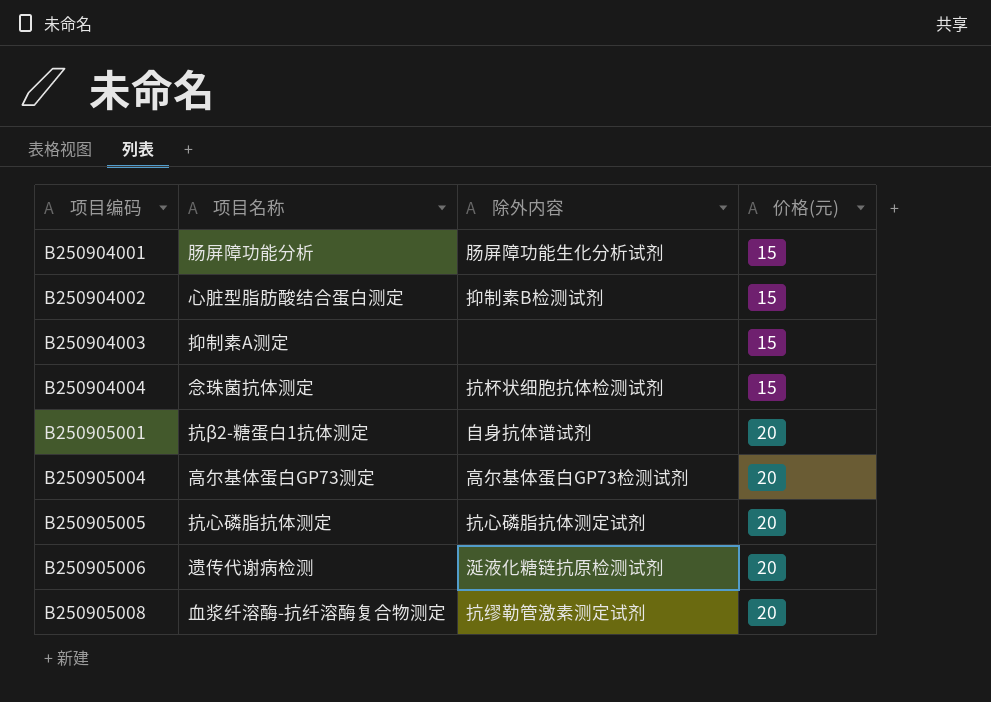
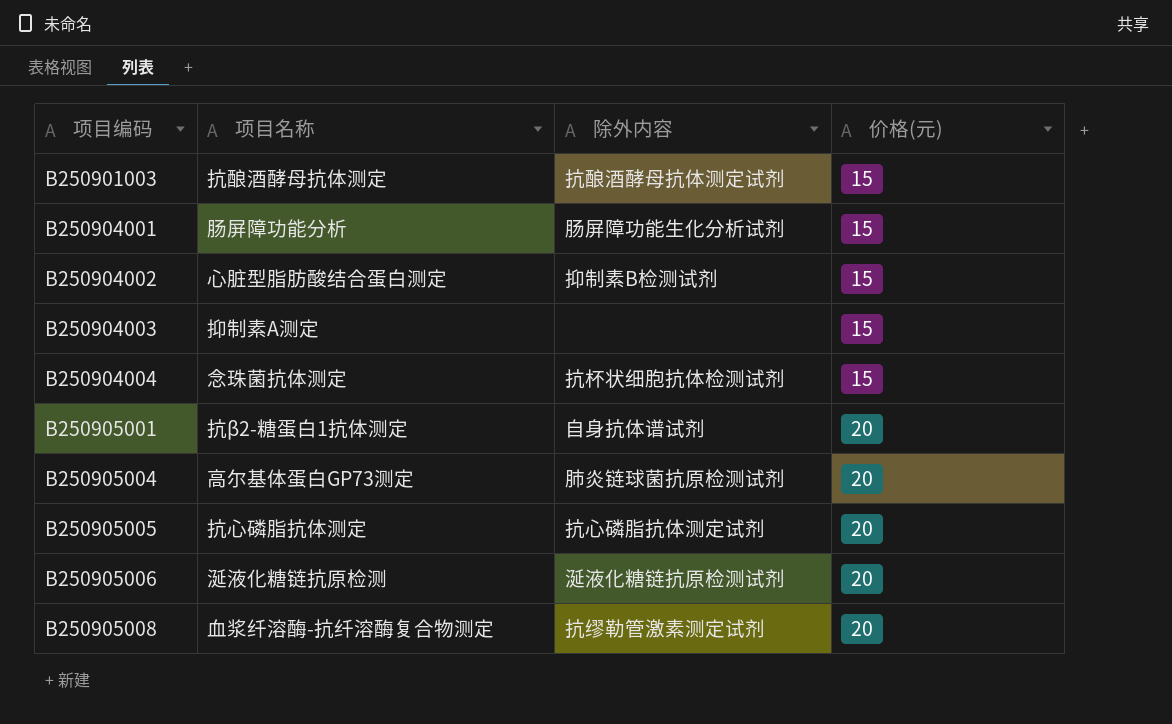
row B250901003: none -> 抗酿酒酵母抗体测定 | 抗酿酒酵母抗体测定试剂 | 15
B250905004 | 除外内容: 高尔基体蛋白GP73检测试剂 -> 肺炎链球菌抗原检测试剂
B250905006 | 项目名称: 遗传代谢病检测 -> 涎液化糖链抗原检测

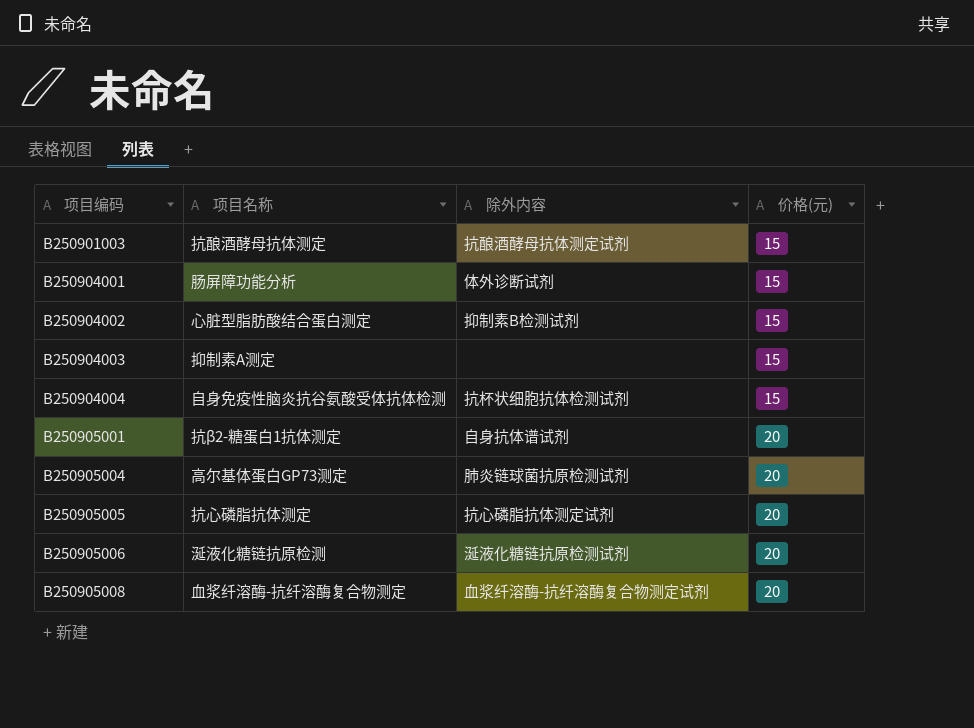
B250904001 | 除外内容: 肠屏障功能生化分析试剂 -> 体外诊断试剂
B250904004 | 项目名称: 念珠菌抗体测定 -> 自身免疫性脑炎抗谷氨酸受体抗体检测
B250905008 | 除外内容: 抗缪勒管激素测定试剂 -> 血浆纤溶酶-抗纤溶酶复合物测定试剂

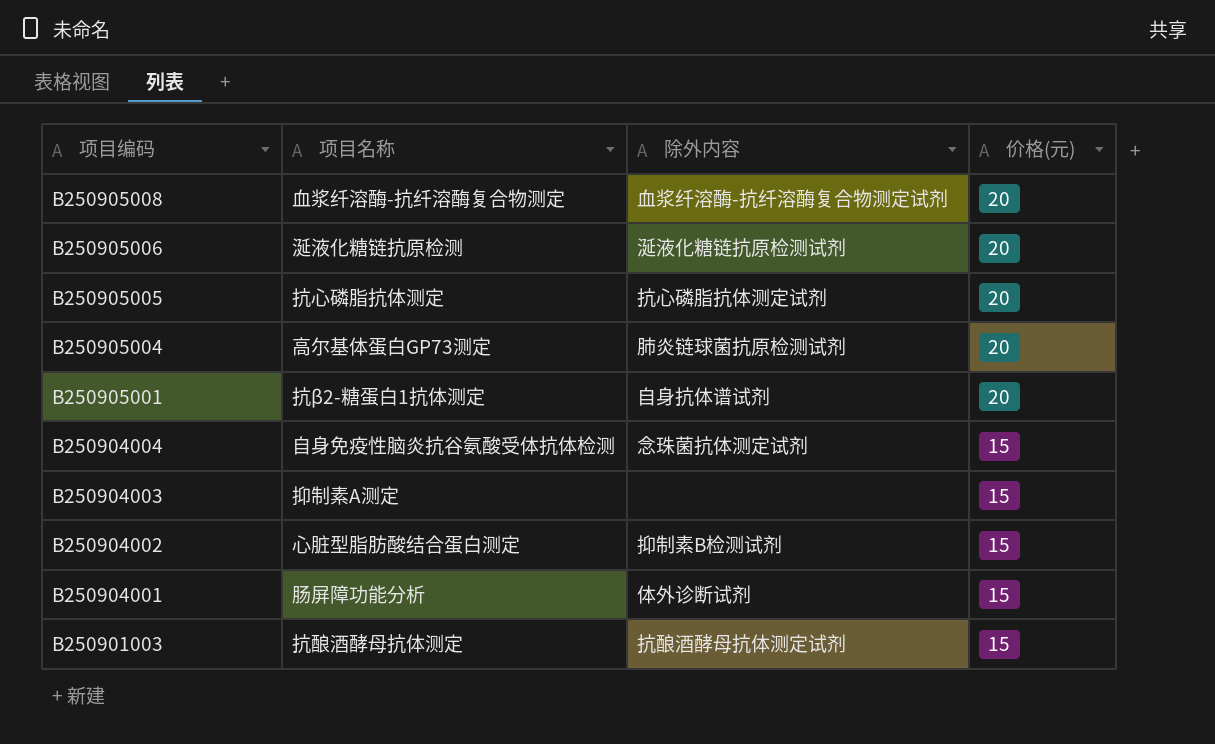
row order: 项目编码 ascending -> 项目编码 descending
B250904004 | 除外内容: 抗杯状细胞抗体检测试剂 -> 念珠菌抗体测定试剂

